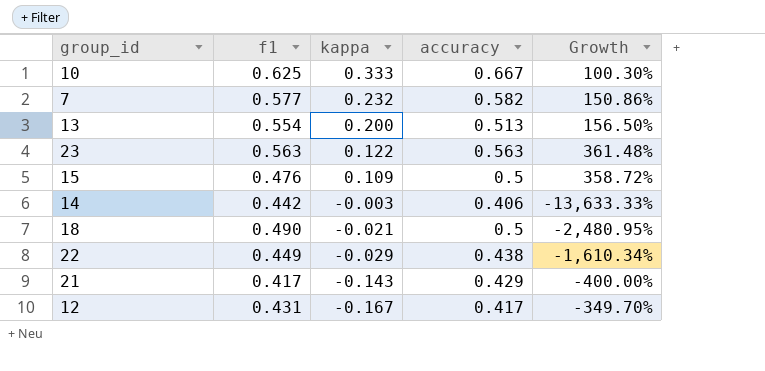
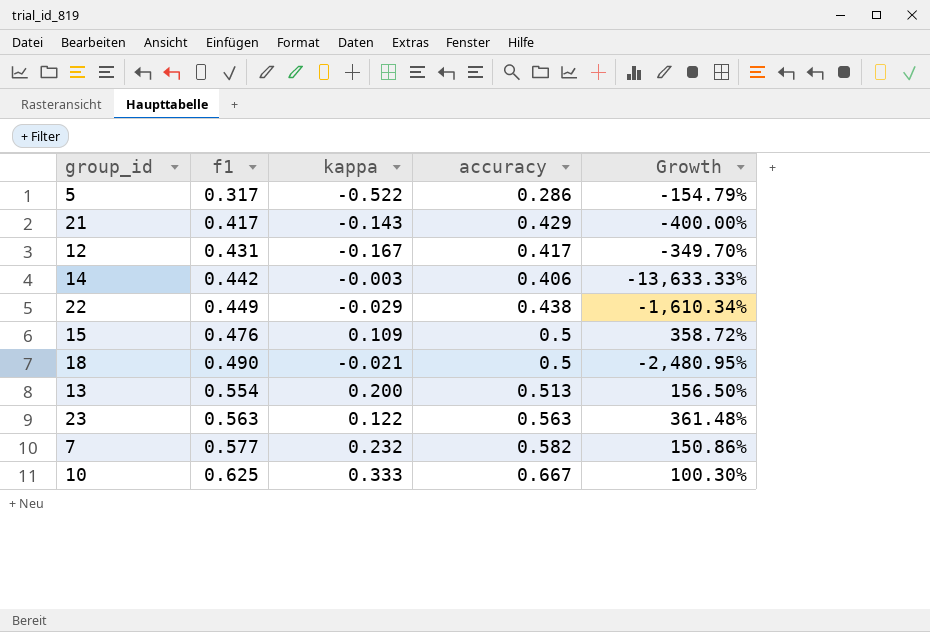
row order: kappa descending -> f1 ascending
row 5: none -> 0.317 | -0.522 | 0.286 | -154.79%

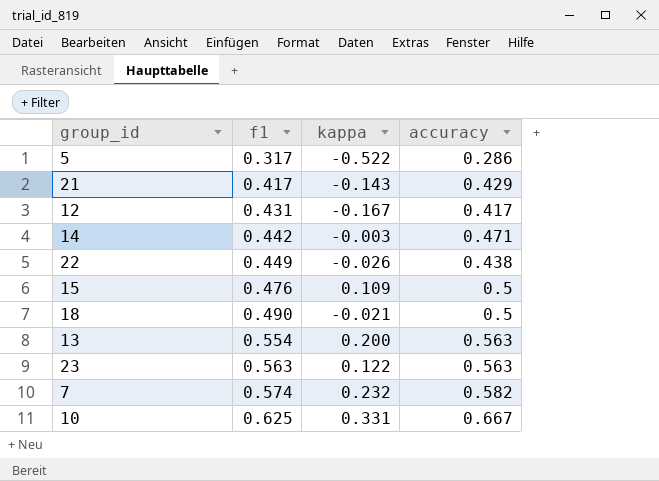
column Growth | formula: ([accuracy] - [kappa]) / [kappa] -> none
14 | accuracy: 0.406 -> 0.471
22 | kappa: -0.029 -> -0.026
13 | accuracy: 0.513 -> 0.563
7 | f1: 0.577 -> 0.574
10 | kappa: 0.333 -> 0.331

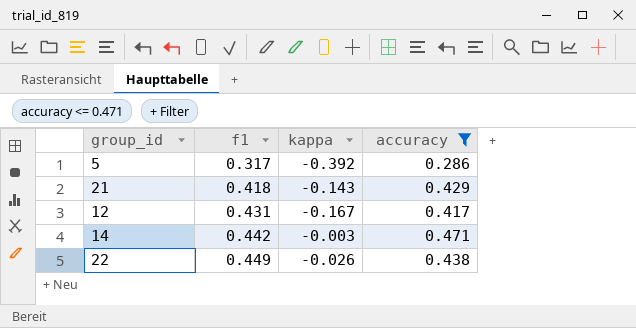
filter: none -> accuracy <= 0.471
5 | kappa: -0.522 -> -0.392
21 | f1: 0.417 -> 0.418

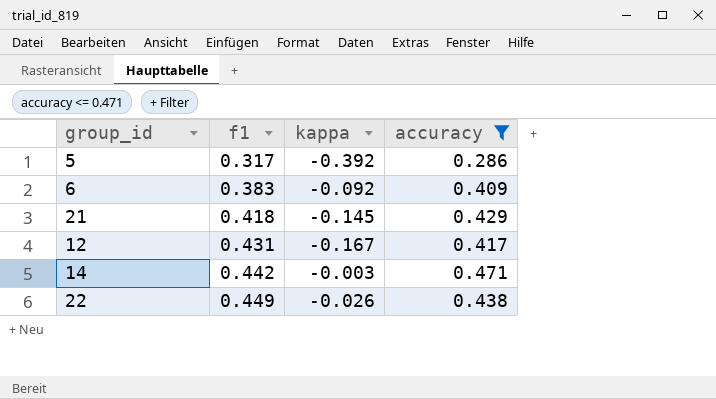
row 6: none -> 0.383 | -0.092 | 0.409
21 | kappa: -0.143 -> -0.145

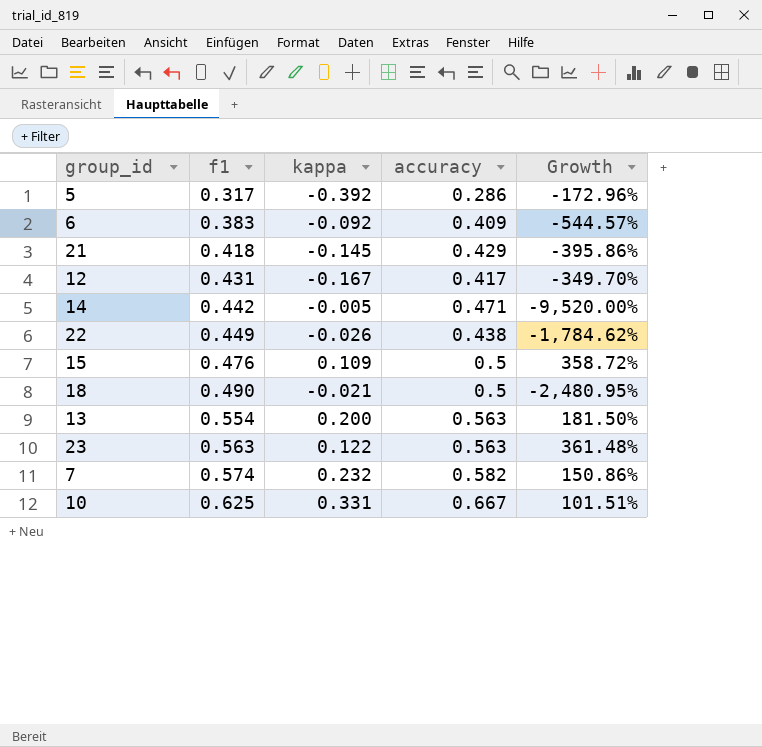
filter: accuracy <= 0.471 -> none
column Growth | formula: none -> ([accuracy] - [kappa]) / [kappa]
14 | kappa: -0.003 -> -0.005

